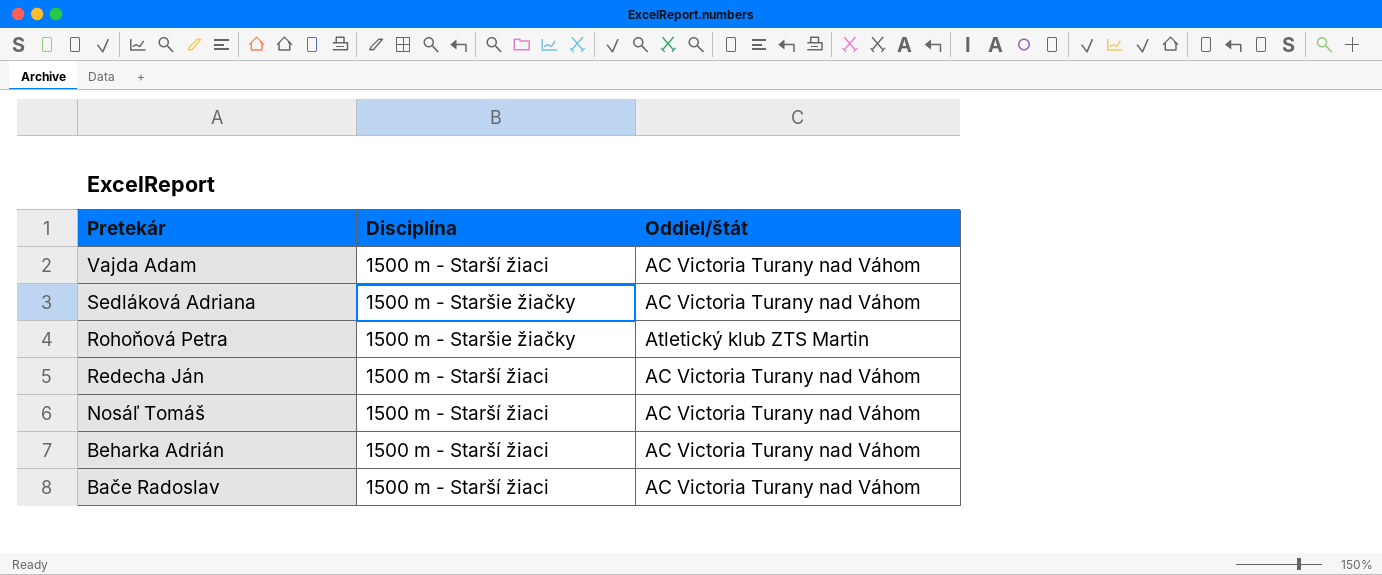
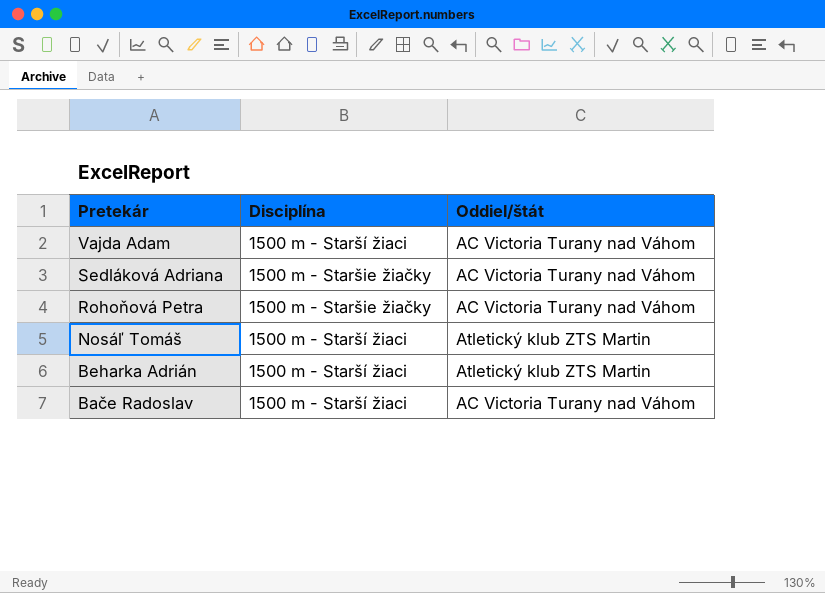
row Redecha Ján: 1500 m - Starší žiaci | AC Victoria Turany nad Váhom -> none
Rohoňová Petra | Oddiel/štát: Atletický klub ZTS Martin -> AC Victoria Turany nad Váhom
Nosáľ Tomáš | Oddiel/štát: AC Victoria Turany nad Váhom -> Atletický klub ZTS Martin
Beharka Adrián | Oddiel/štát: AC Victoria Turany nad Váhom -> Atletický klub ZTS Martin

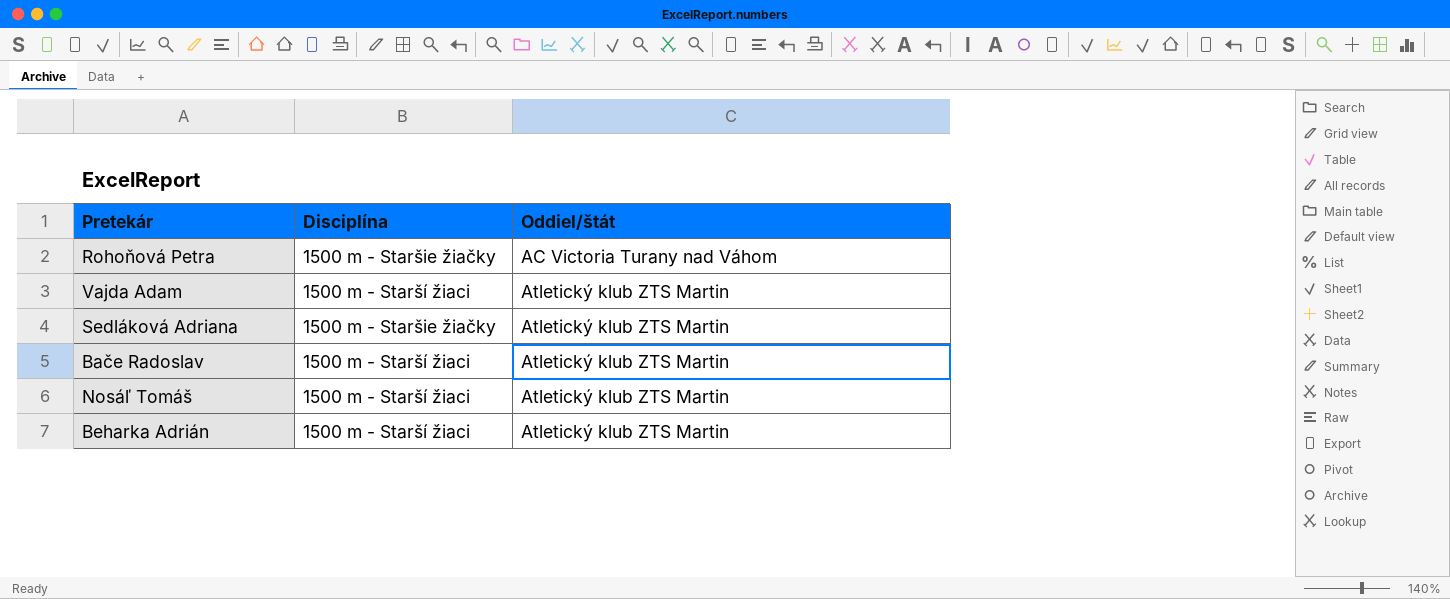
row order: Pretekár descending -> Oddiel/štát ascending
Vajda Adam | Oddiel/štát: AC Victoria Turany nad Váhom -> Atletický klub ZTS Martin
Sedláková Adriana | Oddiel/štát: AC Victoria Turany nad Váhom -> Atletický klub ZTS Martin
Bače Radoslav | Oddiel/štát: AC Victoria Turany nad Váhom -> Atletický klub ZTS Martin

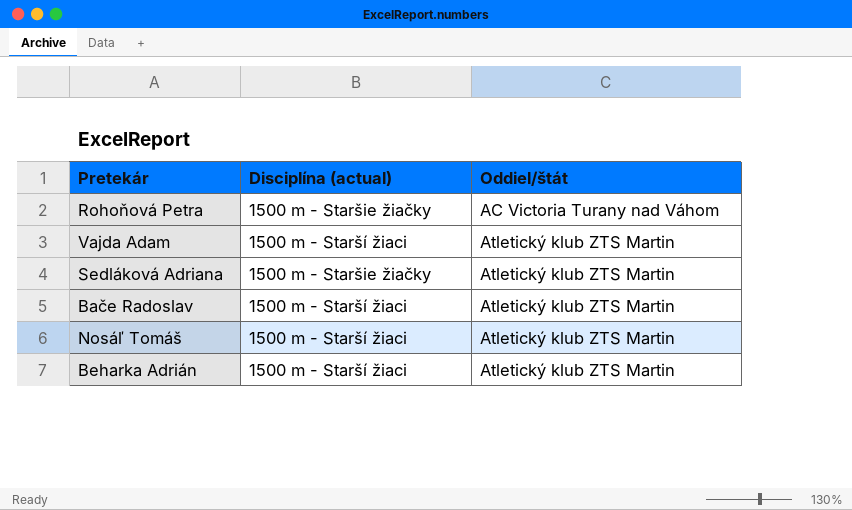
column name: Disciplína -> Disciplína (actual)

